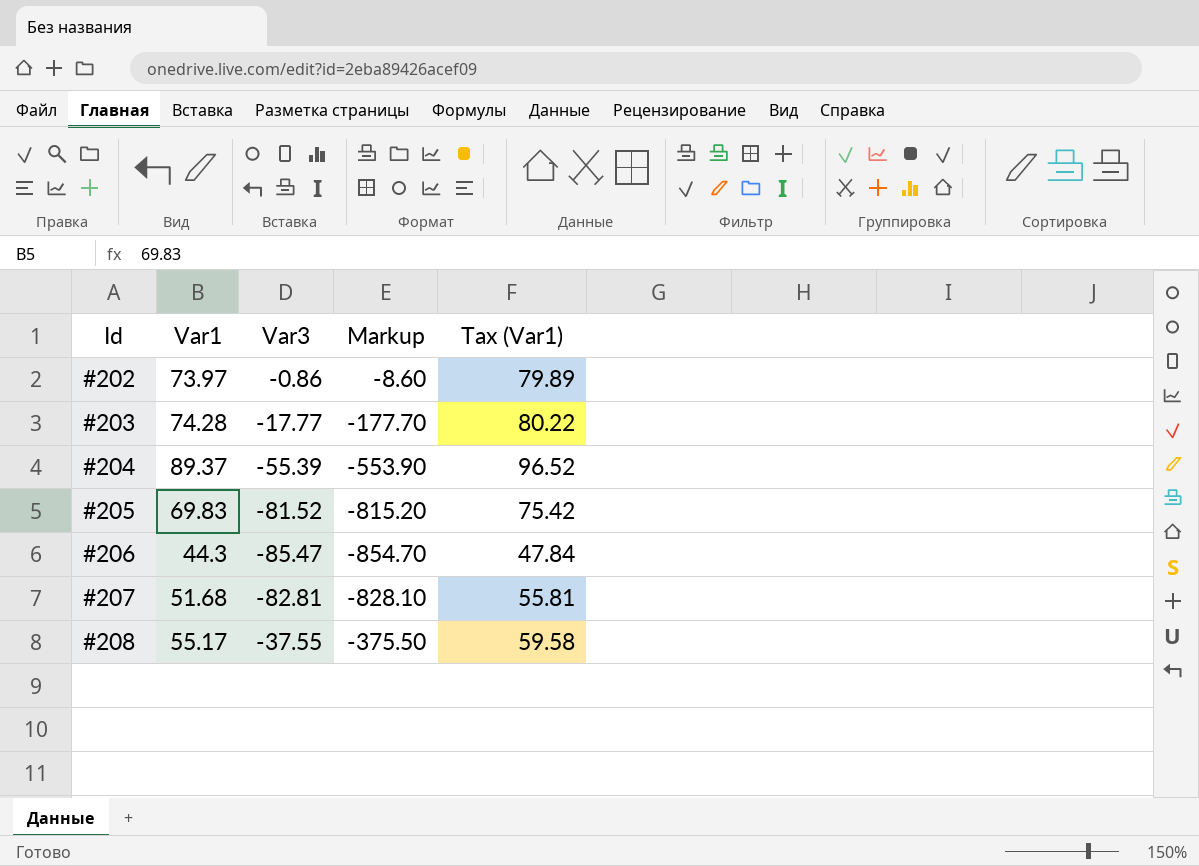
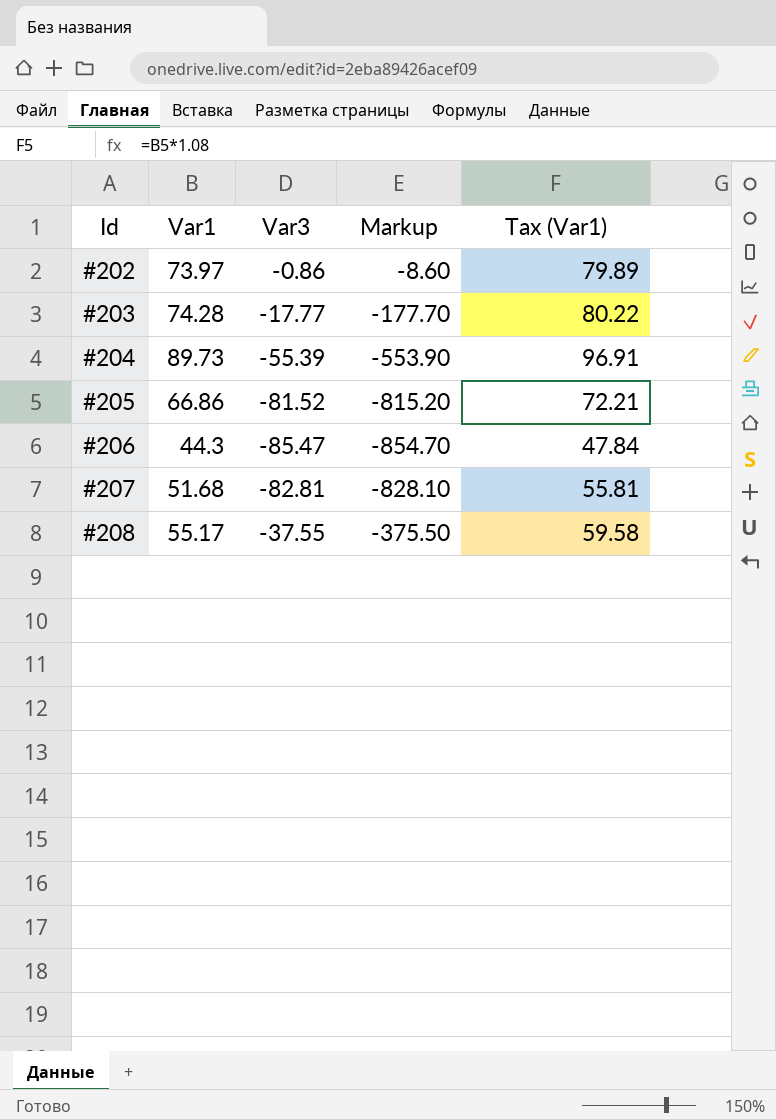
#204 | Var1: 89.37 -> 89.73
#204 | Tax (Var1): 96.52 -> 96.91
#205 | Var1: 69.83 -> 66.86
#205 | Tax (Var1): 75.42 -> 72.21

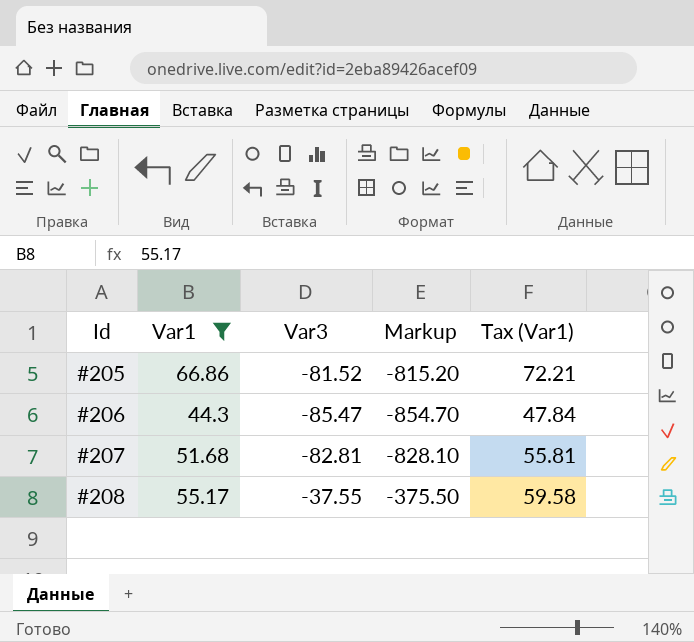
filter: none -> Var1 <= 66.86

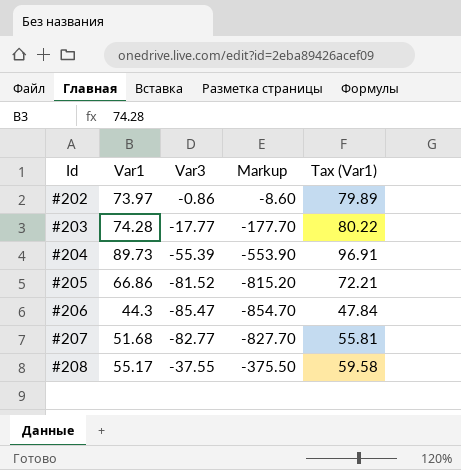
filter: Var1 <= 66.86 -> none
#207 | Var3: -82.81 -> -82.77
#207 | Markup: -828.10 -> -827.70

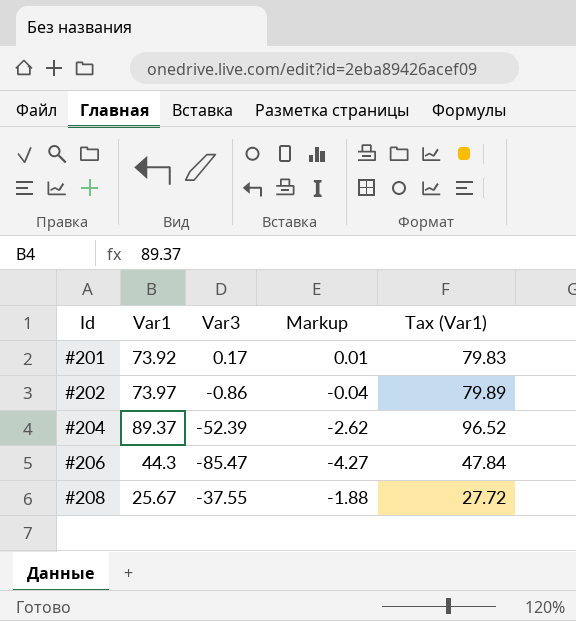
column Markup | formula: [Var3] * 10 -> [Var3] * 0.05
row #203: 74.28 | -17.77 | -177.70 | 80.22 -> none
row #205: 66.86 | -81.52 | -815.20 | 72.21 -> none
row #207: 51.68 | -82.77 | -827.70 | 55.81 -> none
row #201: none -> 73.92 | 0.17 | 0.01 | 79.83
#204 | Var1: 89.73 -> 89.37
#204 | Var3: -55.39 -> -52.39
#204 | Tax (Var1): 96.91 -> 96.52
#208 | Var1: 55.17 -> 25.67
#208 | Tax (Var1): 59.58 -> 27.72

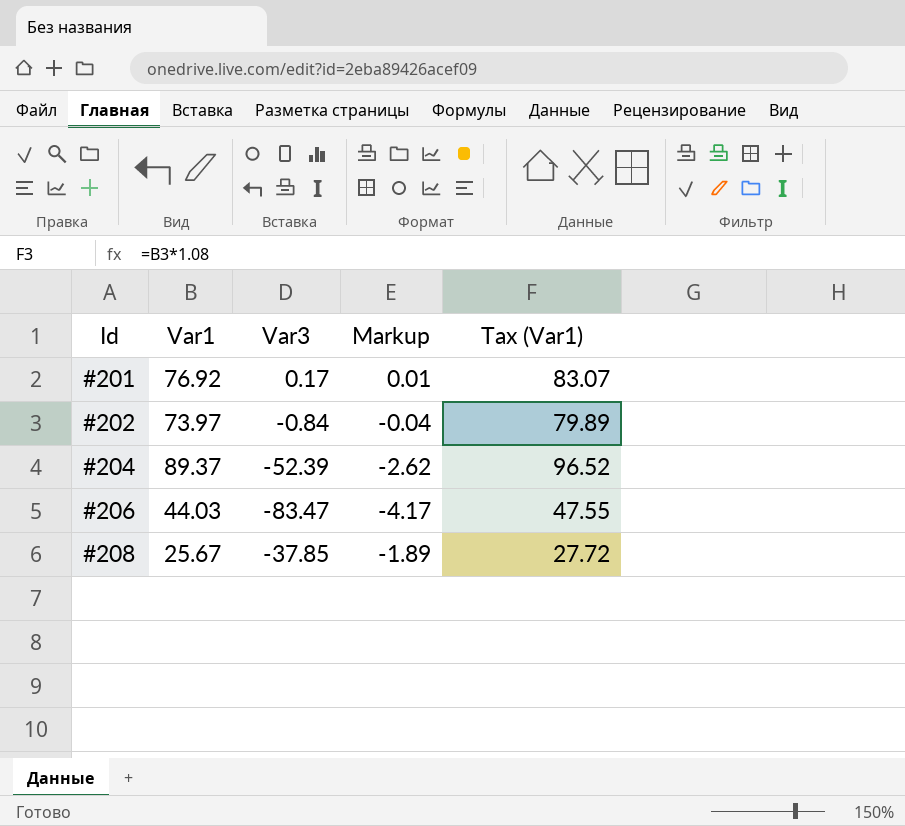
#201 | Var1: 73.92 -> 76.92
#201 | Tax (Var1): 79.83 -> 83.07
#202 | Var3: -0.86 -> -0.84
#206 | Var1: 44.3 -> 44.03
#206 | Var3: -85.47 -> -83.47
#206 | Markup: -4.27 -> -4.17
#206 | Tax (Var1): 47.84 -> 47.55
#208 | Var3: -37.55 -> -37.85
#208 | Markup: -1.88 -> -1.89

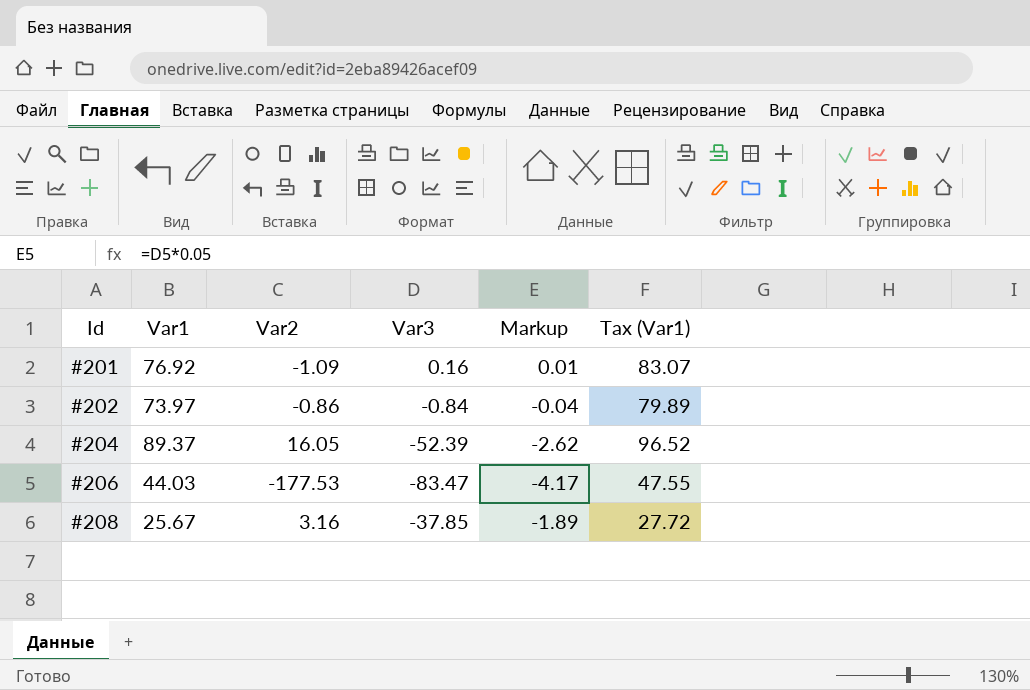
column Var2 | position: none -> 3
#201 | Var3: 0.17 -> 0.16

